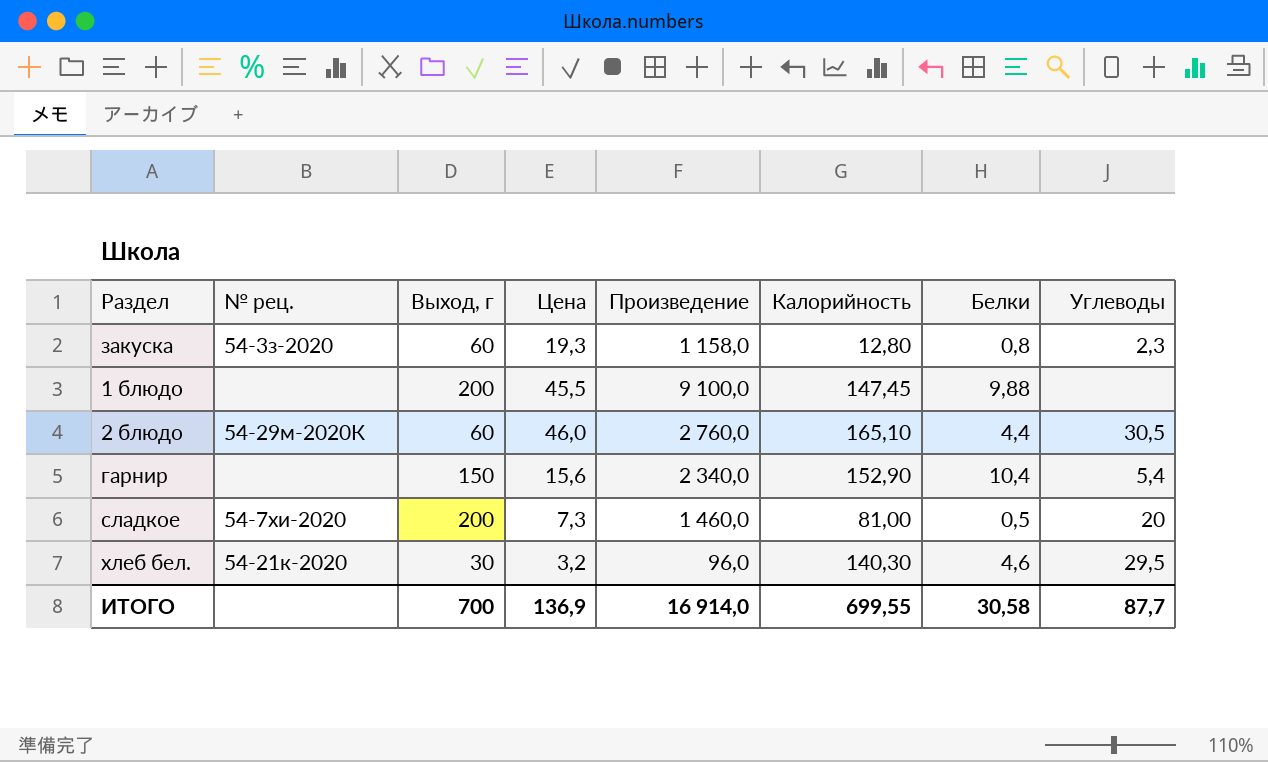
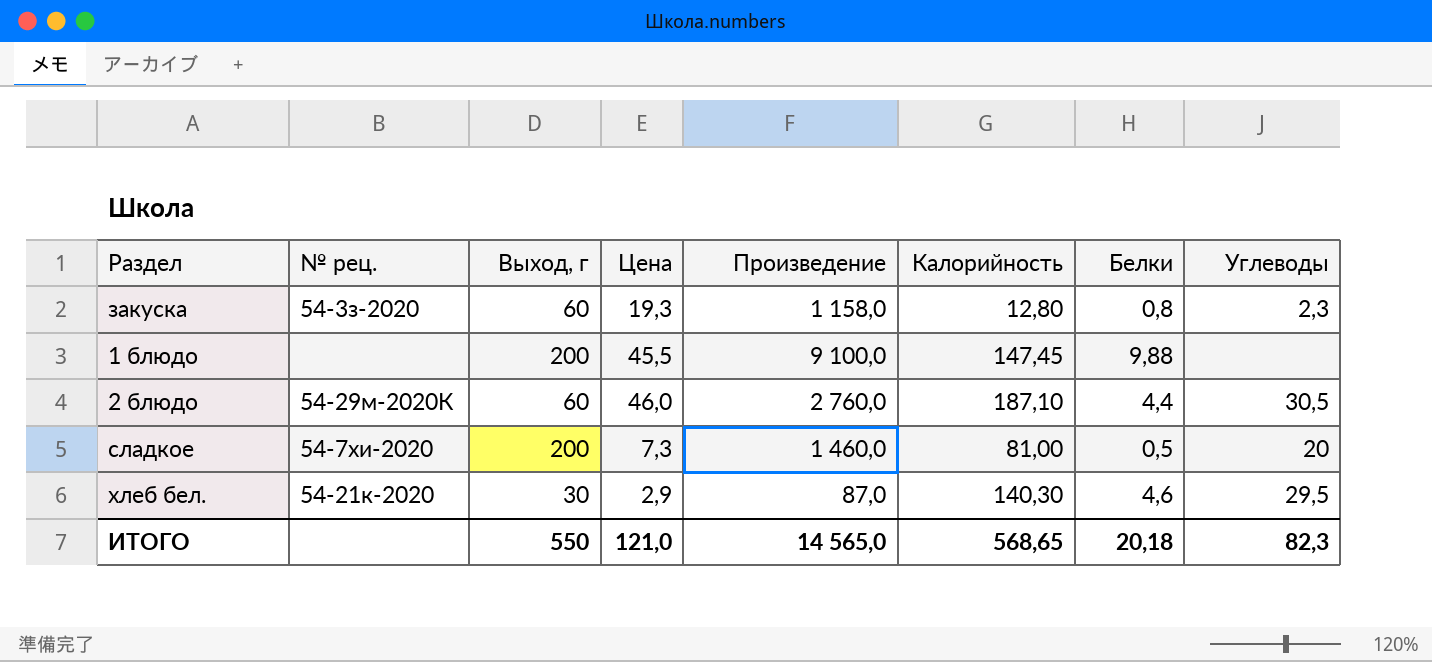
row гарнир: none | 150 | 15,6 | 2 340,0 | 152,90 | 10,4 | 5,4 -> none
2 блюдо | Калорийность: 165,10 -> 187,10
хлеб бел. | Цена: 3,2 -> 2,9
хлеб бел. | Произведение: 96,0 -> 87,0
ИТОГО | Выход, г: 700 -> 550
ИТОГО | Цена: 136,9 -> 121,0
ИТОГО | Произведение: 16 914,0 -> 14 565,0
ИТОГО | Калорийность: 699,55 -> 568,65
ИТОГО | Белки: 30,58 -> 20,18
ИТОГО | Углеводы: 87,7 -> 82,3

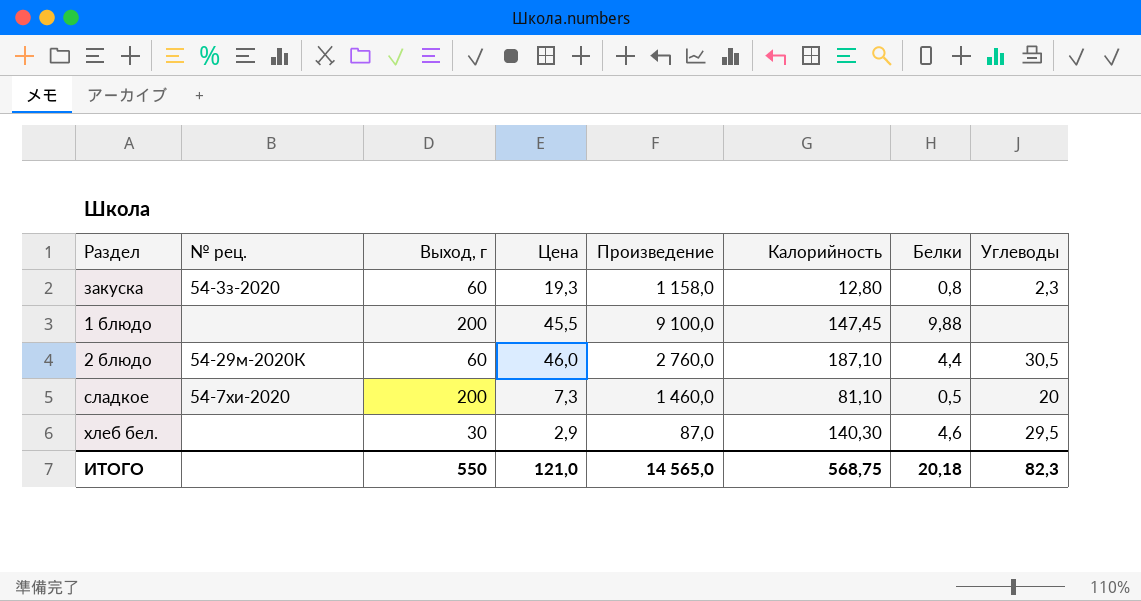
сладкое | Калорийность: 81,00 -> 81,10
хлеб бел. | № рец.: 54-21к-2020 -> none
ИТОГО | Калорийность: 568,65 -> 568,75

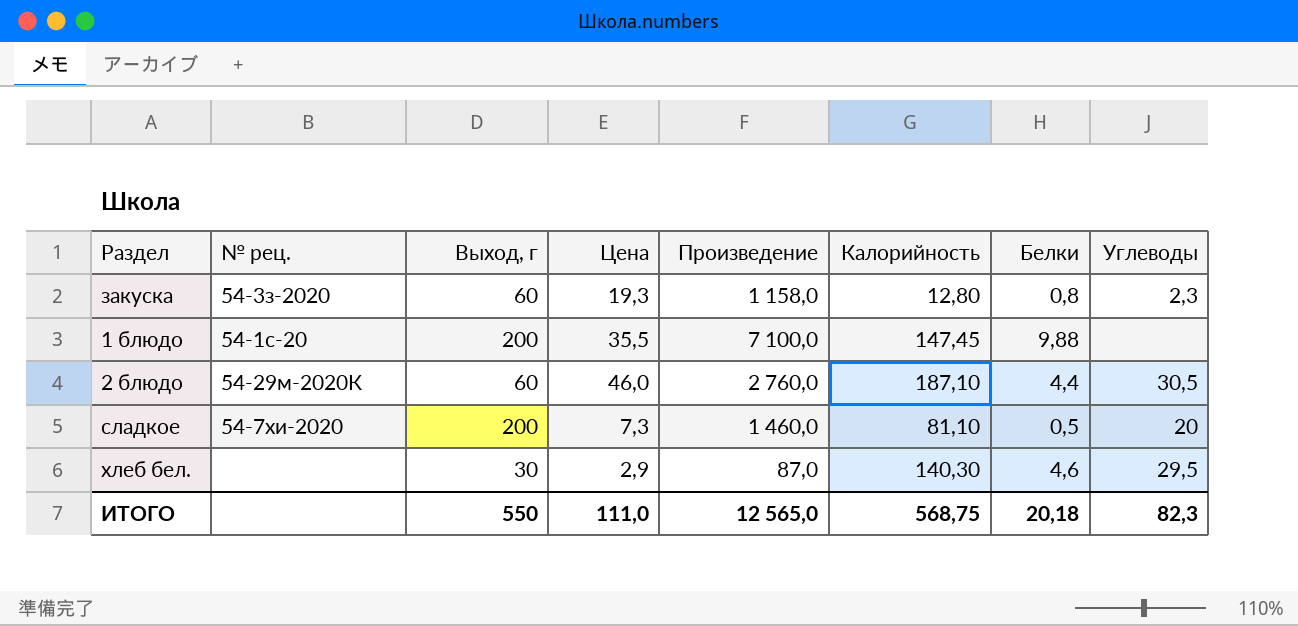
1 блюдо | № рец.: none -> 54-1с-20
1 блюдо | Цена: 45,5 -> 35,5
1 блюдо | Произведение: 9 100,0 -> 7 100,0
ИТОГО | Цена: 121,0 -> 111,0
ИТОГО | Произведение: 14 565,0 -> 12 565,0

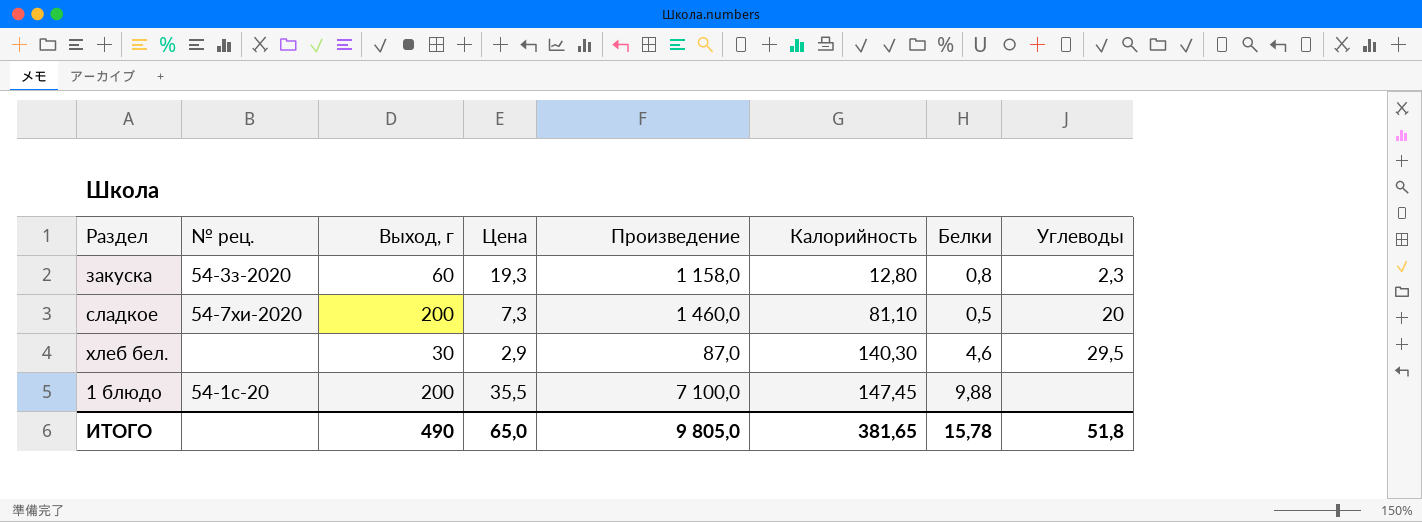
row order: none -> Калорийность ascending
row 2 блюдо: 54-29м-2020К | 60 | 46,0 | 2 760,0 | 187,10 | 4,4 | 30,5 -> none
ИТОГО | Выход, г: 550 -> 490
ИТОГО | Цена: 111,0 -> 65,0
ИТОГО | Произведение: 12 565,0 -> 9 805,0
ИТОГО | Калорийность: 568,75 -> 381,65
ИТОГО | Белки: 20,18 -> 15,78
ИТОГО | Углеводы: 82,3 -> 51,8

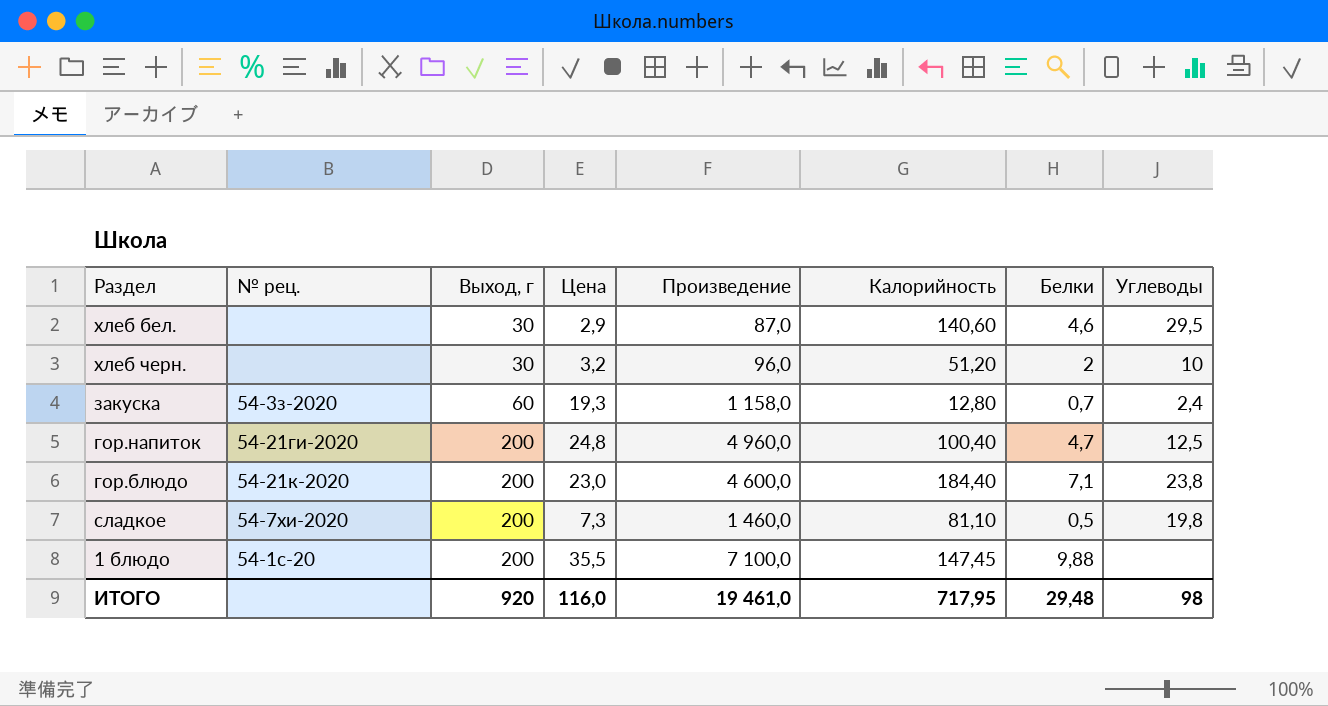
row order: Калорийность ascending -> Выход, г ascending
хлеб бел. | Калорийность: 140,30 -> 140,60
row хлеб черн.: none -> none | 30 | 3,2 | 96,0 | 51,20 | 2 | 10
закуска | Белки: 0,8 -> 0,7
закуска | Углеводы: 2,3 -> 2,4
row гор.напиток: none -> 54-21ги-2020 | 200 | 24,8 | 4 960,0 | 100,40 | 4,7 | 12,5
row гор.блюдо: none -> 54-21к-2020 | 200 | 23,0 | 4 600,0 | 184,40 | 7,1 | 23,8
сладкое | Углеводы: 20 -> 19,8
ИТОГО | Выход, г: 490 -> 920
ИТОГО | Цена: 65,0 -> 116,0
ИТОГО | Произведение: 9 805,0 -> 19 461,0
ИТОГО | Калорийность: 381,65 -> 717,95
ИТОГО | Белки: 15,78 -> 29,48
ИТОГО | Углеводы: 51,8 -> 98

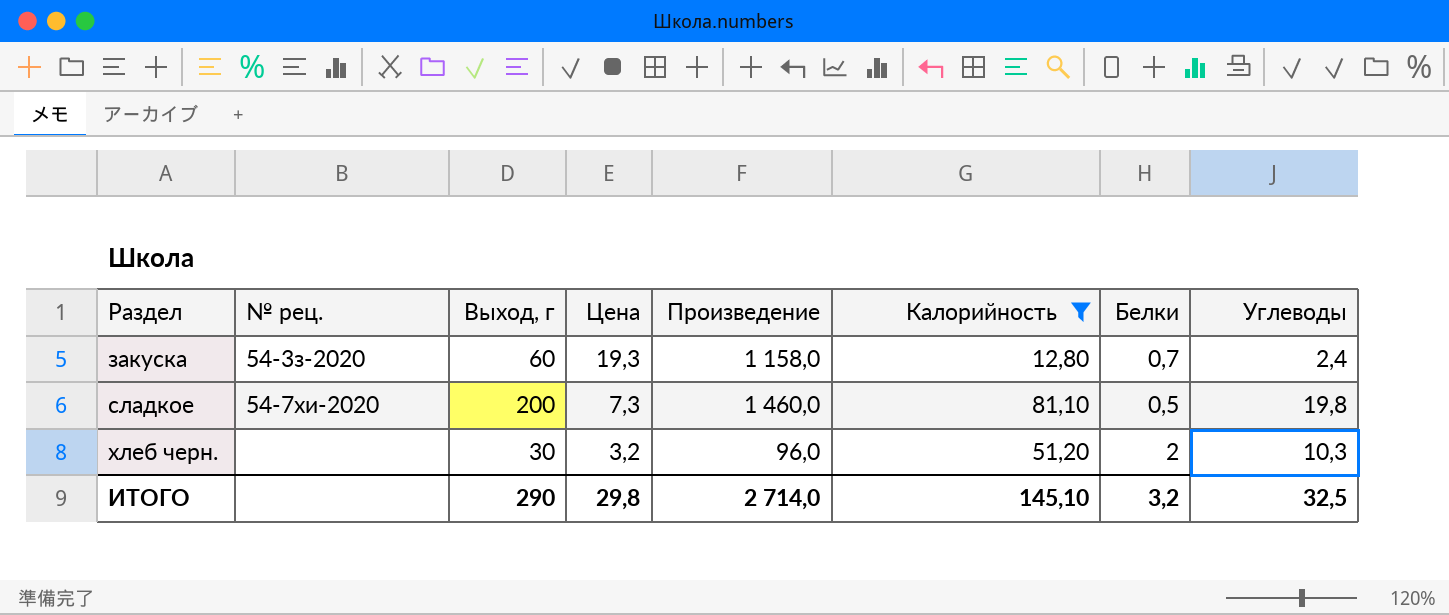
filter: none -> Калорийность <= 81,10
row order: Выход, г ascending -> Раздел ascending
хлеб черн. | Углеводы: 10 -> 10,3
ИТОГО | Выход, г: 920 -> 290
ИТОГО | Цена: 116,0 -> 29,8
ИТОГО | Произведение: 19 461,0 -> 2 714,0
ИТОГО | Калорийность: 717,95 -> 145,10
ИТОГО | Белки: 29,48 -> 3,2
ИТОГО | Углеводы: 98 -> 32,5

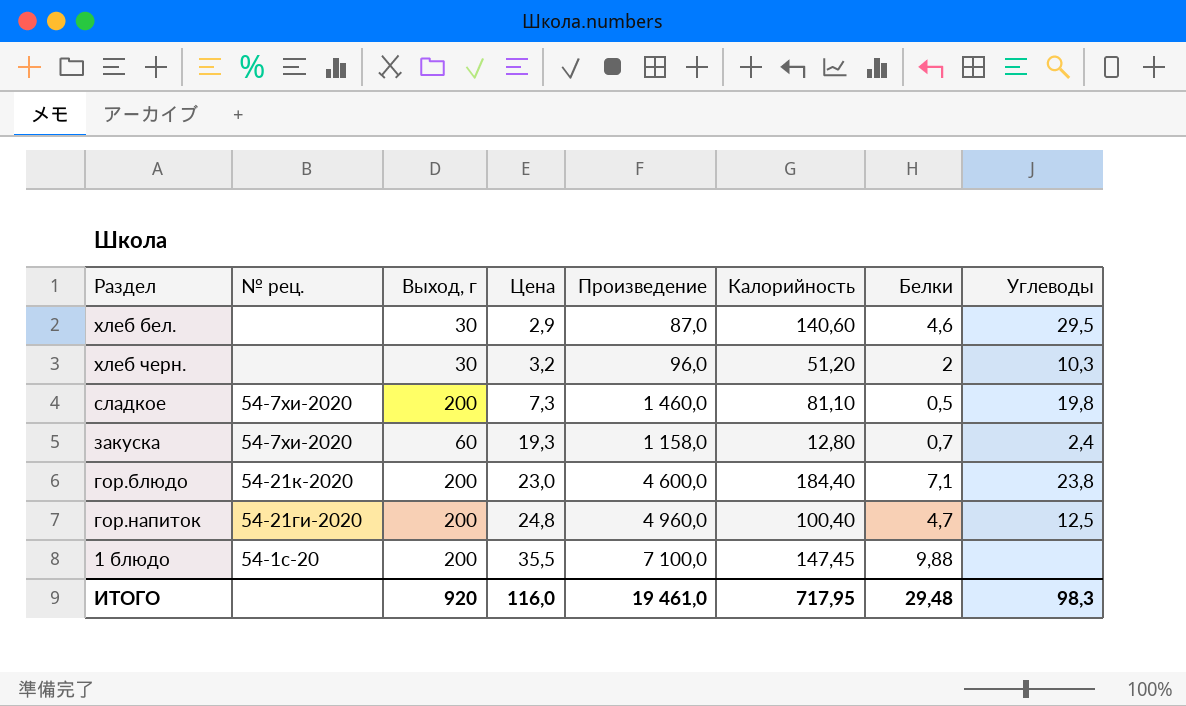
filter: Калорийность <= 81,10 -> none
row order: Раздел ascending -> Цена ascending
закуска | № рец.: 54-3з-2020 -> 54-7хи-2020
ИТОГО | Выход, г: 290 -> 920
ИТОГО | Цена: 29,8 -> 116,0
ИТОГО | Произведение: 2 714,0 -> 19 461,0
ИТОГО | Калорийность: 145,10 -> 717,95
ИТОГО | Белки: 3,2 -> 29,48
ИТОГО | Углеводы: 32,5 -> 98,3

